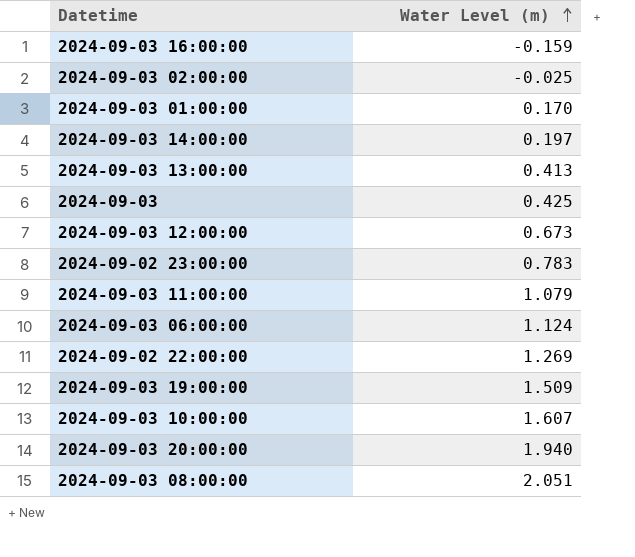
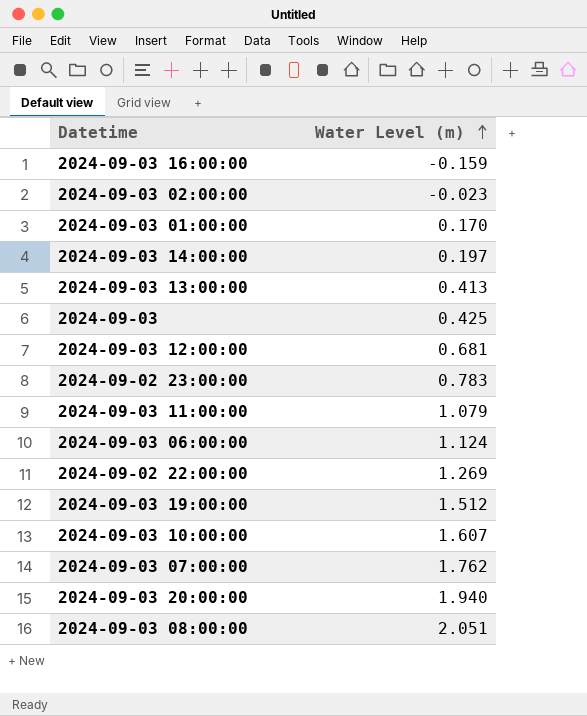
2024-09-03 02:00:00 | Water Level (m): -0.025 -> -0.023
2024-09-03 12:00:00 | Water Level (m): 0.673 -> 0.681
2024-09-03 19:00:00 | Water Level (m): 1.509 -> 1.512
row 2024-09-03 07:00:00: none -> 1.762

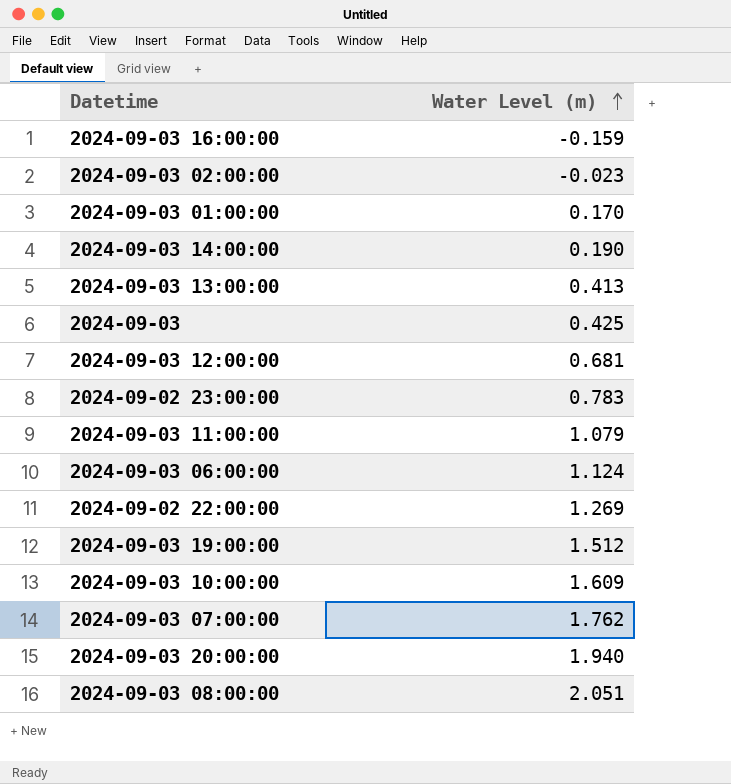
2024-09-03 14:00:00 | Water Level (m): 0.197 -> 0.190
2024-09-03 10:00:00 | Water Level (m): 1.607 -> 1.609

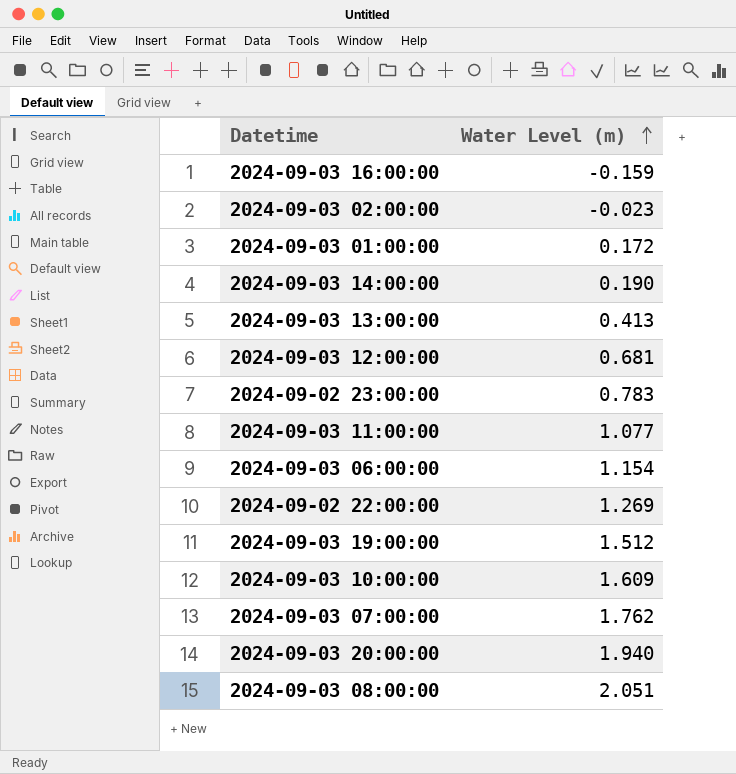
row 2024-09-03: 0.425 -> none
2024-09-03 01:00:00 | Water Level (m): 0.170 -> 0.172
2024-09-03 11:00:00 | Water Level (m): 1.079 -> 1.077
2024-09-03 06:00:00 | Water Level (m): 1.124 -> 1.154

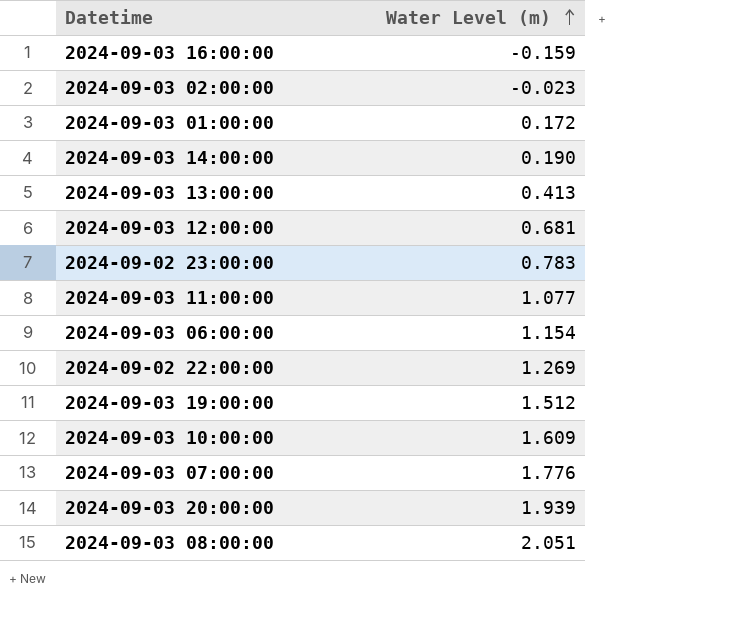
2024-09-03 07:00:00 | Water Level (m): 1.762 -> 1.776
2024-09-03 20:00:00 | Water Level (m): 1.940 -> 1.939

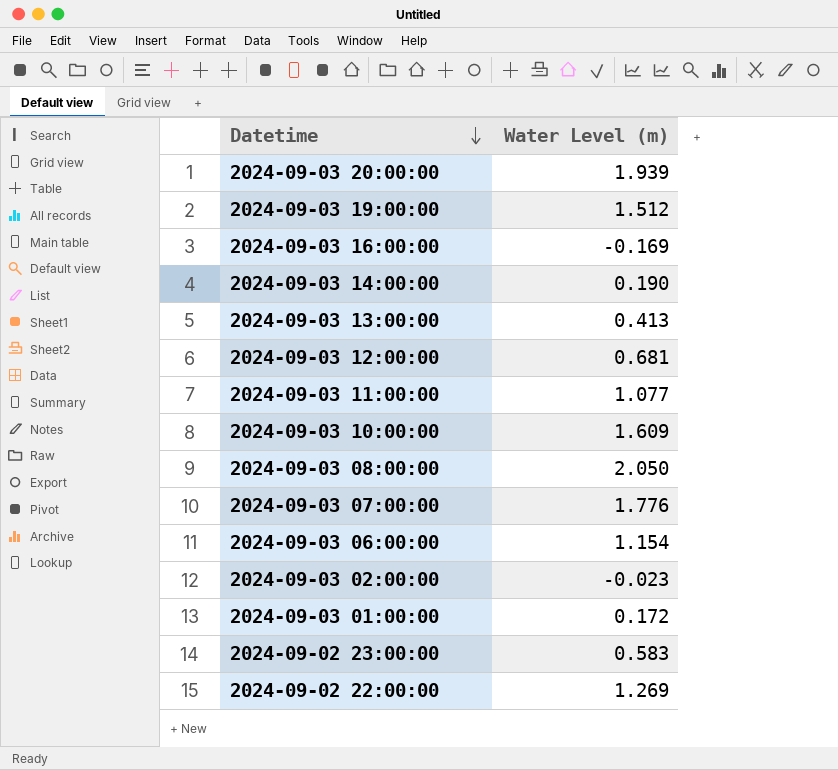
row order: Water Level (m) ascending -> Datetime descending
2024-09-03 16:00:00 | Water Level (m): -0.159 -> -0.169
2024-09-03 08:00:00 | Water Level (m): 2.051 -> 2.050
2024-09-02 23:00:00 | Water Level (m): 0.783 -> 0.583

